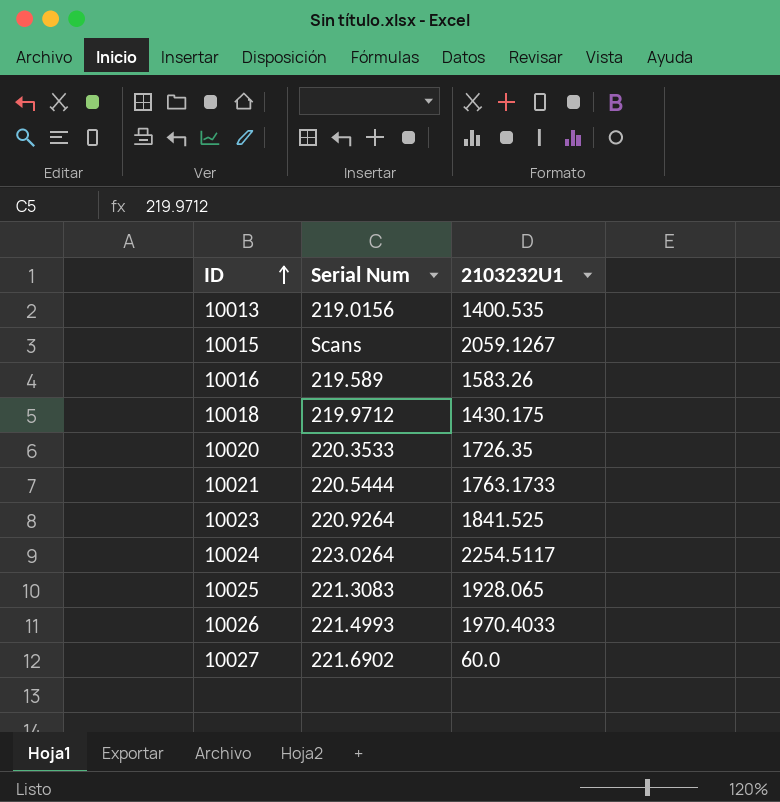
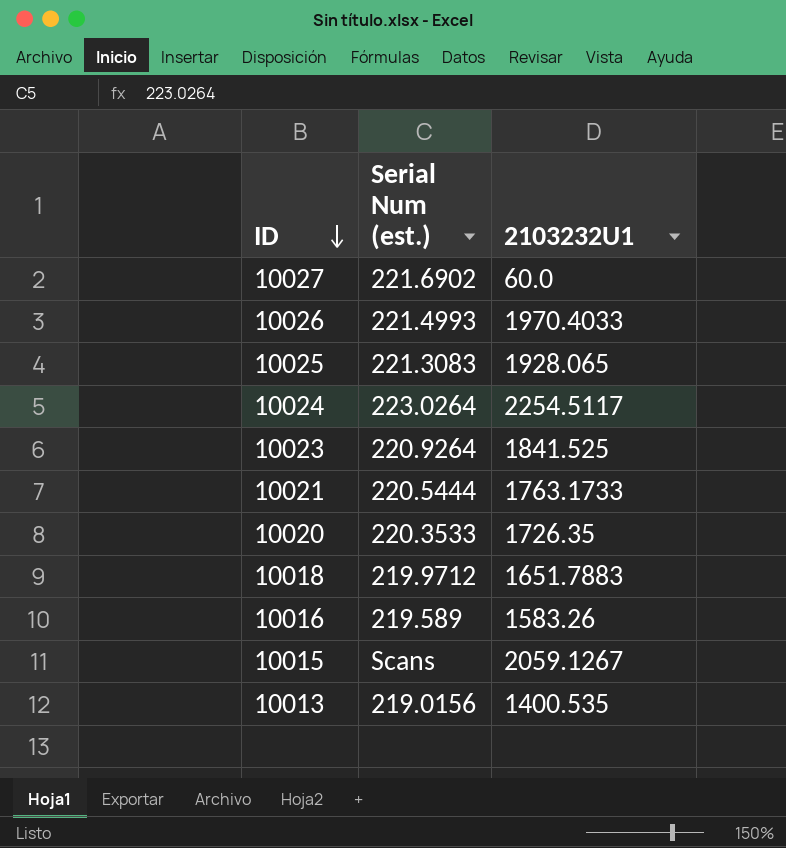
row order: ID ascending -> ID descending
column name: Serial Num -> Serial Num (est.)
10018 | 2103232U1: 1430.175 -> 1651.7883

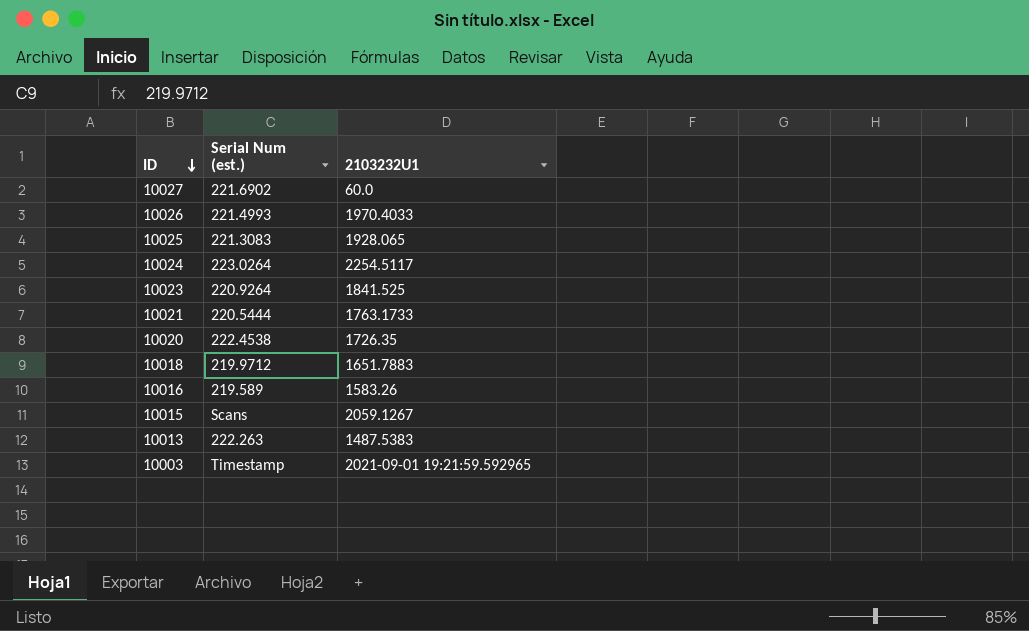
10020 | Serial Num (est.): 220.3533 -> 222.4538
10013 | Serial Num (est.): 219.0156 -> 222.263
10013 | 2103232U1: 1400.535 -> 1487.5383
row 10003: none -> Timestamp | 2021-09-01 19:21:59.592965

